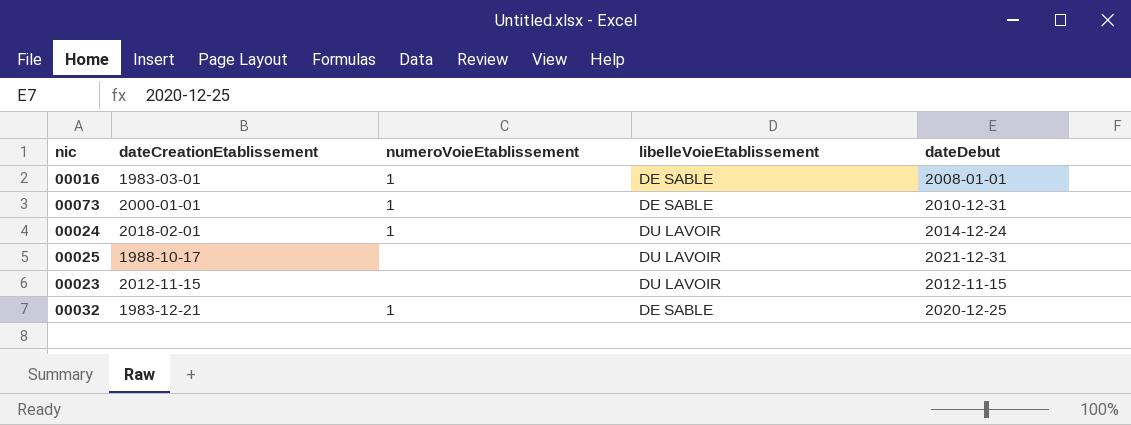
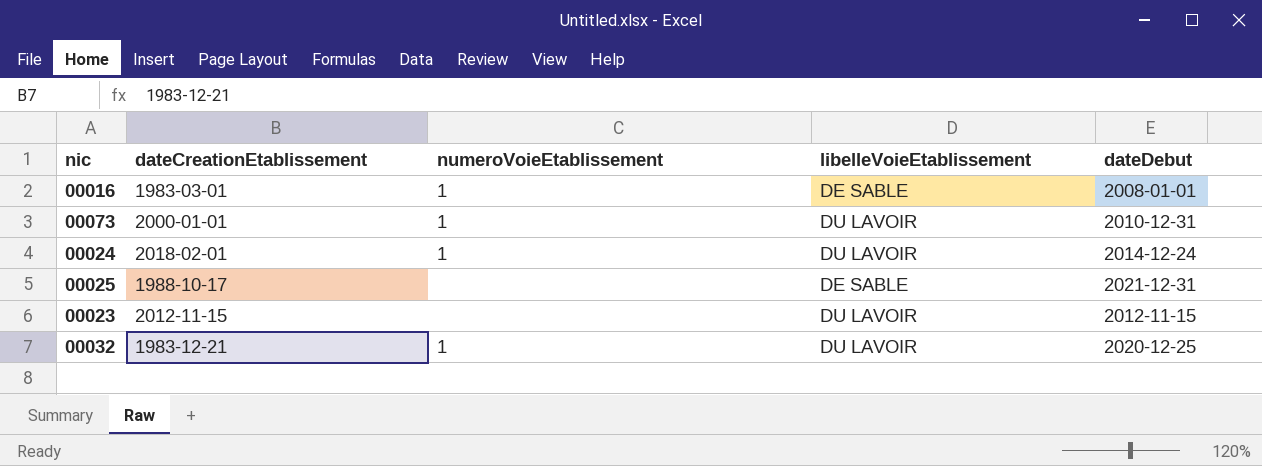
00073 | libelleVoieEtablissement: DE SABLE -> DU LAVOIR
00025 | libelleVoieEtablissement: DU LAVOIR -> DE SABLE
00032 | libelleVoieEtablissement: DE SABLE -> DU LAVOIR

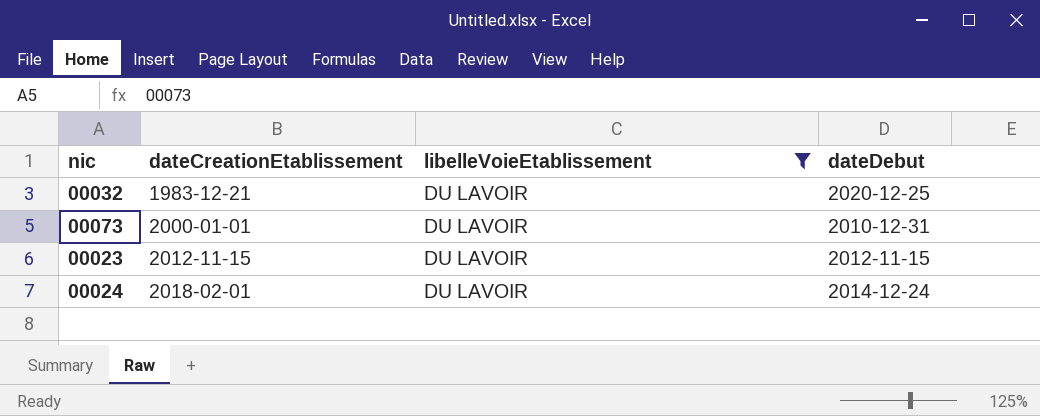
filter: none -> libelleVoieEtablissement = DU LAVOIR
row order: none -> dateCreationEtablissement ascending
column numeroVoieEtablissement | position: 3 -> none

